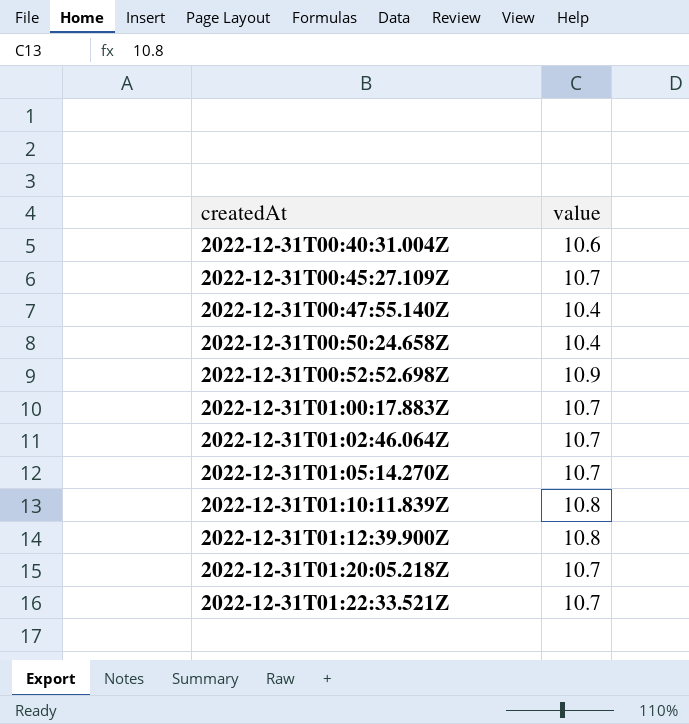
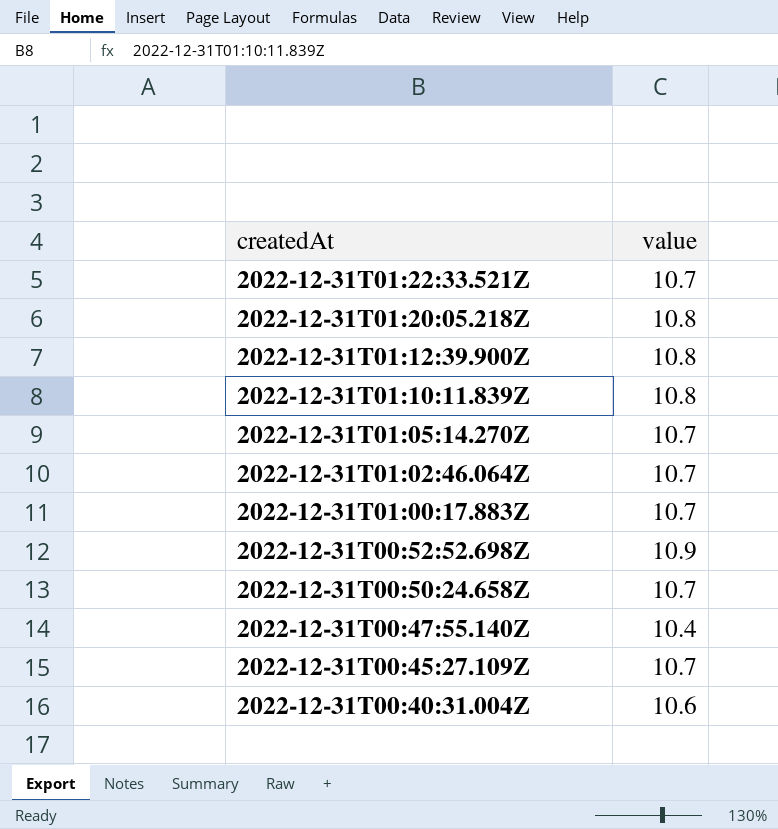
row order: createdAt ascending -> createdAt descending
2022-12-31T01:20:05.218Z | value: 10.7 -> 10.8
2022-12-31T00:50:24.658Z | value: 10.4 -> 10.7

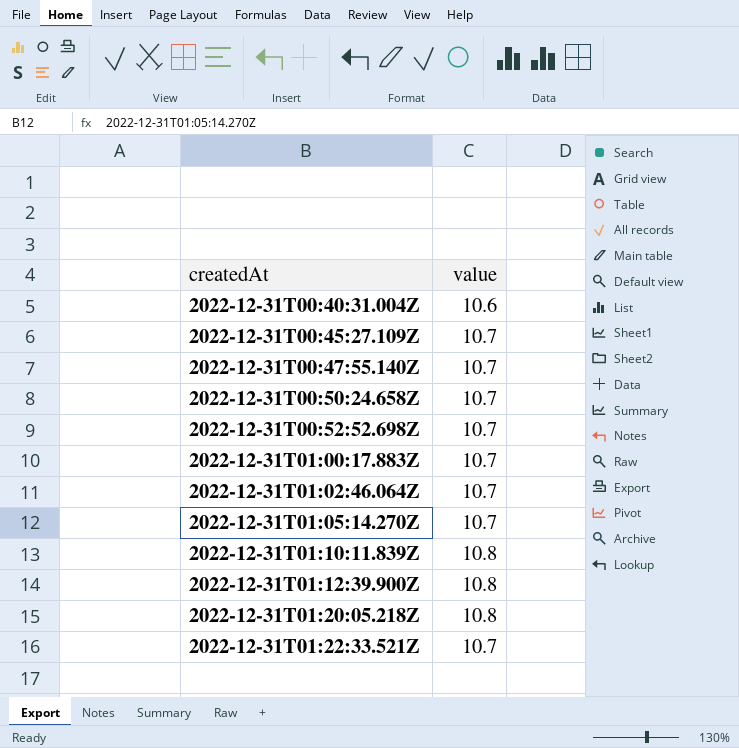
row order: createdAt descending -> createdAt ascending
2022-12-31T00:47:55.140Z | value: 10.4 -> 10.7
2022-12-31T00:52:52.698Z | value: 10.9 -> 10.7

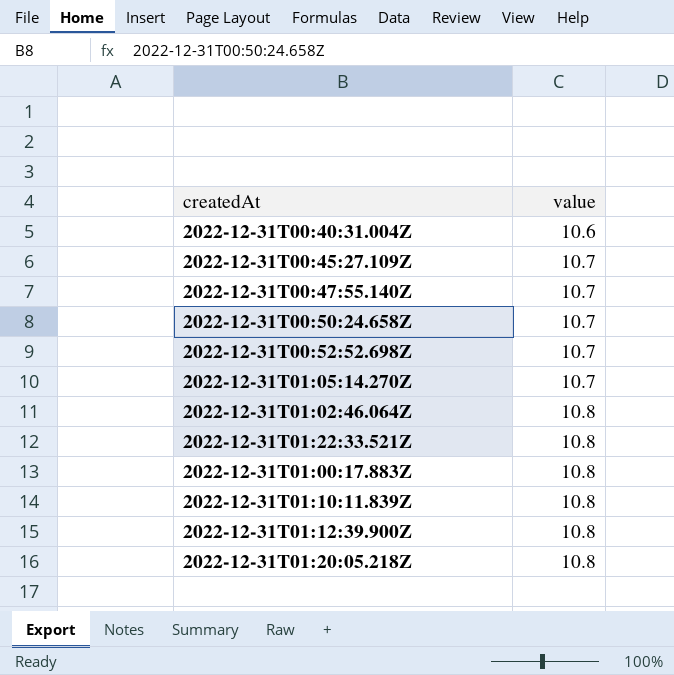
row order: createdAt ascending -> value ascending
2022-12-31T01:02:46.064Z | value: 10.7 -> 10.8
2022-12-31T01:22:33.521Z | value: 10.7 -> 10.8
2022-12-31T01:00:17.883Z | value: 10.7 -> 10.8

